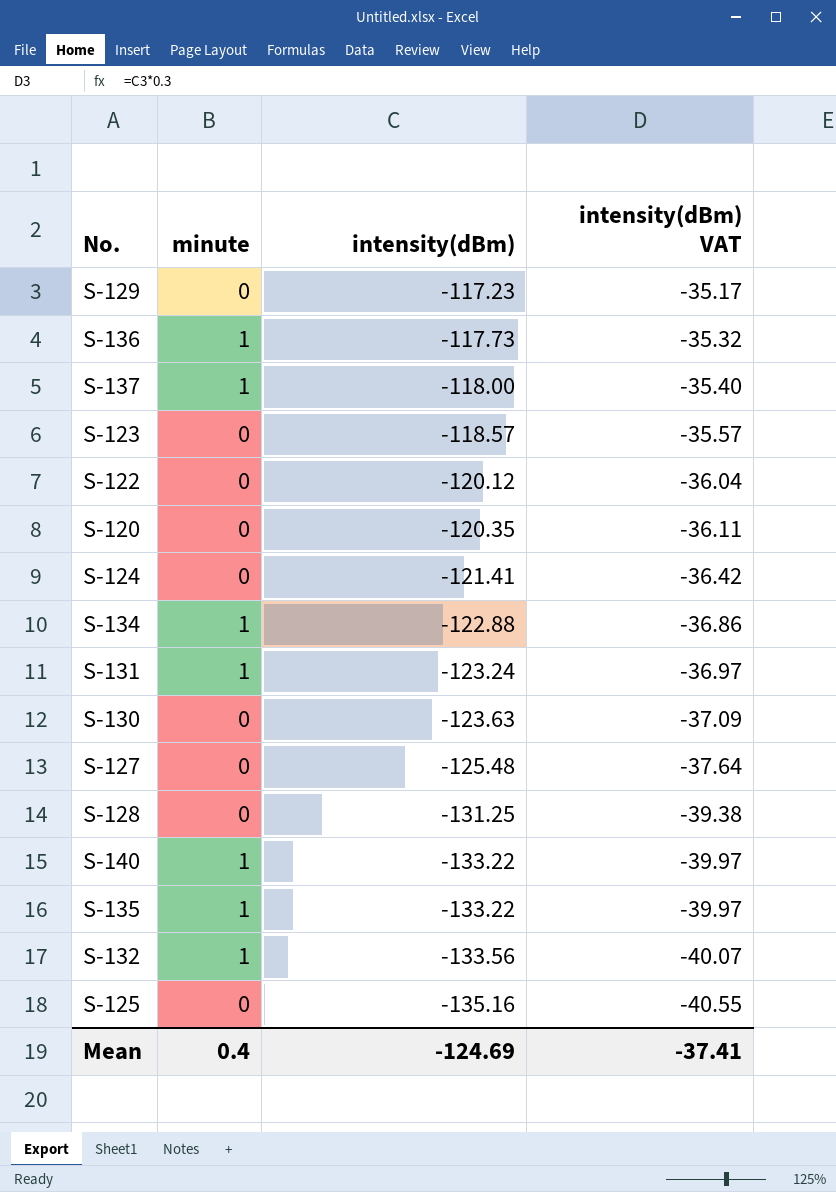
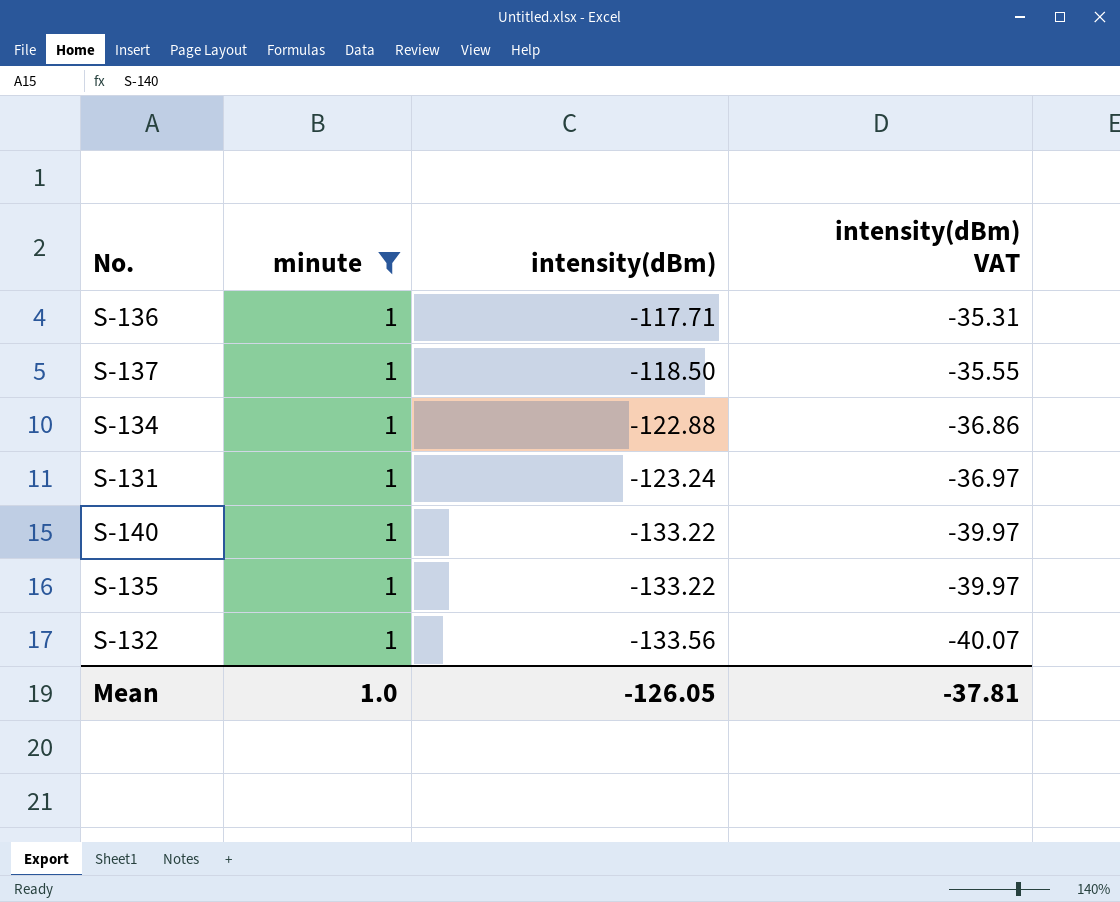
filter: none -> minute = 1
S-136 | intensity(dBm): -117.73 -> -117.71
S-136 | intensity(dBm) VAT: -35.32 -> -35.31
S-137 | intensity(dBm): -118.00 -> -118.50
S-137 | intensity(dBm) VAT: -35.40 -> -35.55
Mean | minute: 0.4 -> 1.0
Mean | intensity(dBm): -124.69 -> -126.05
Mean | intensity(dBm) VAT: -37.41 -> -37.81

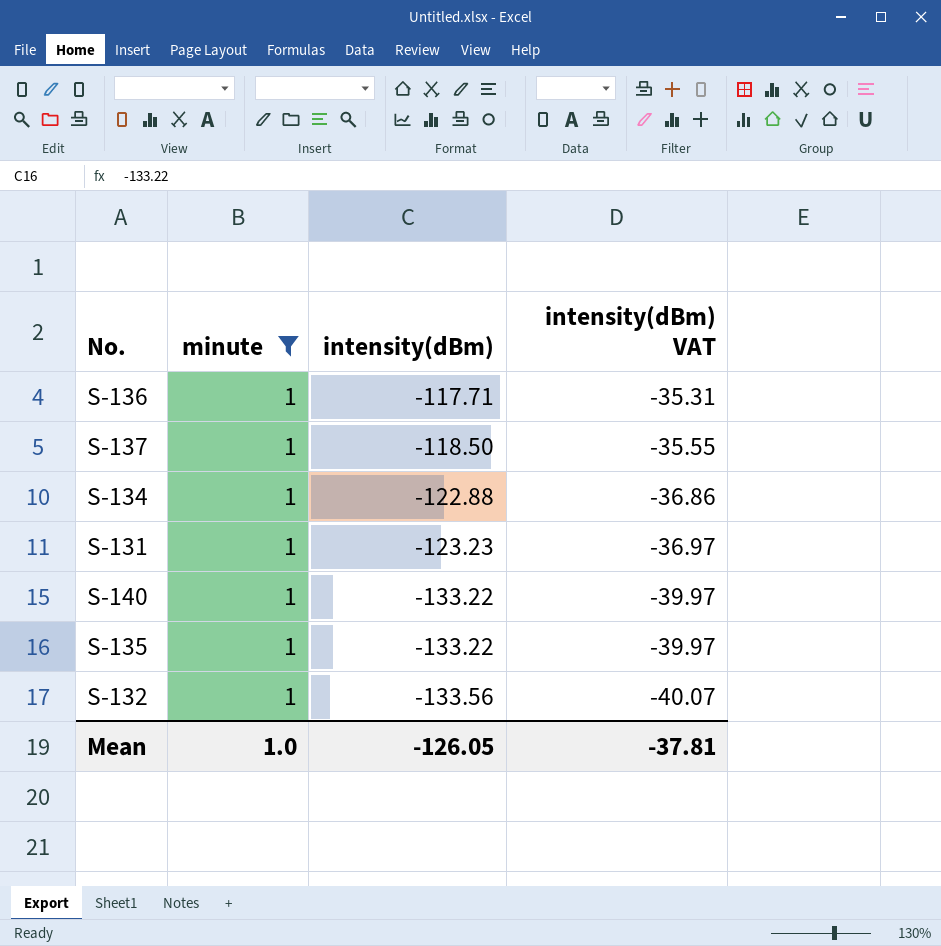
S-131 | intensity(dBm): -123.24 -> -123.23

